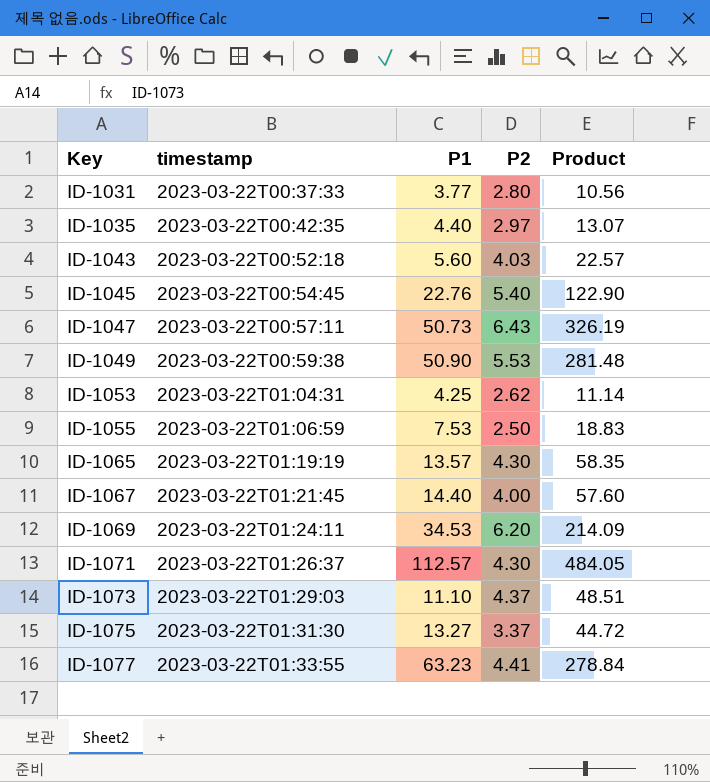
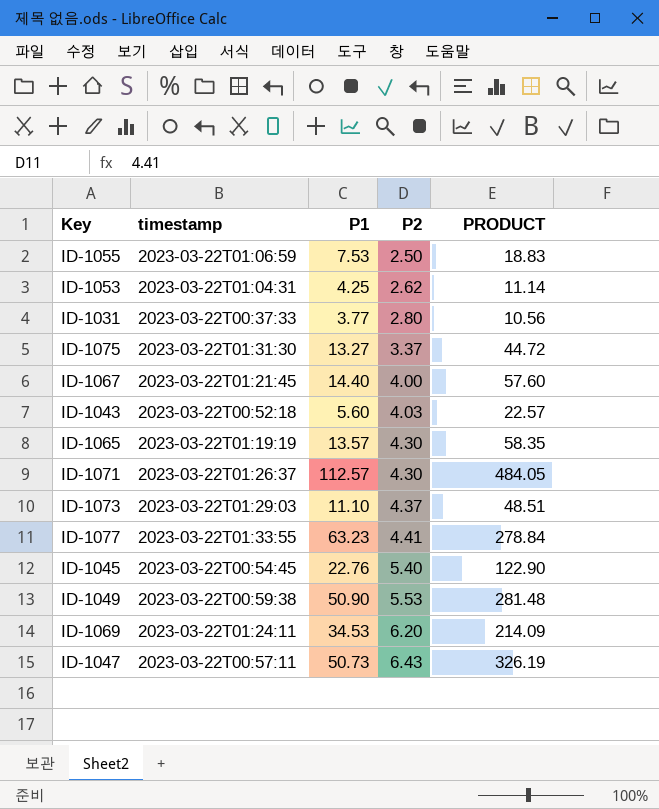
row order: Key ascending -> P2 ascending
column name: Product -> PRODUCT
row ID-1035: 2023-03-22T00:42:35 | 4.40 | 2.97 | 13.07 -> none

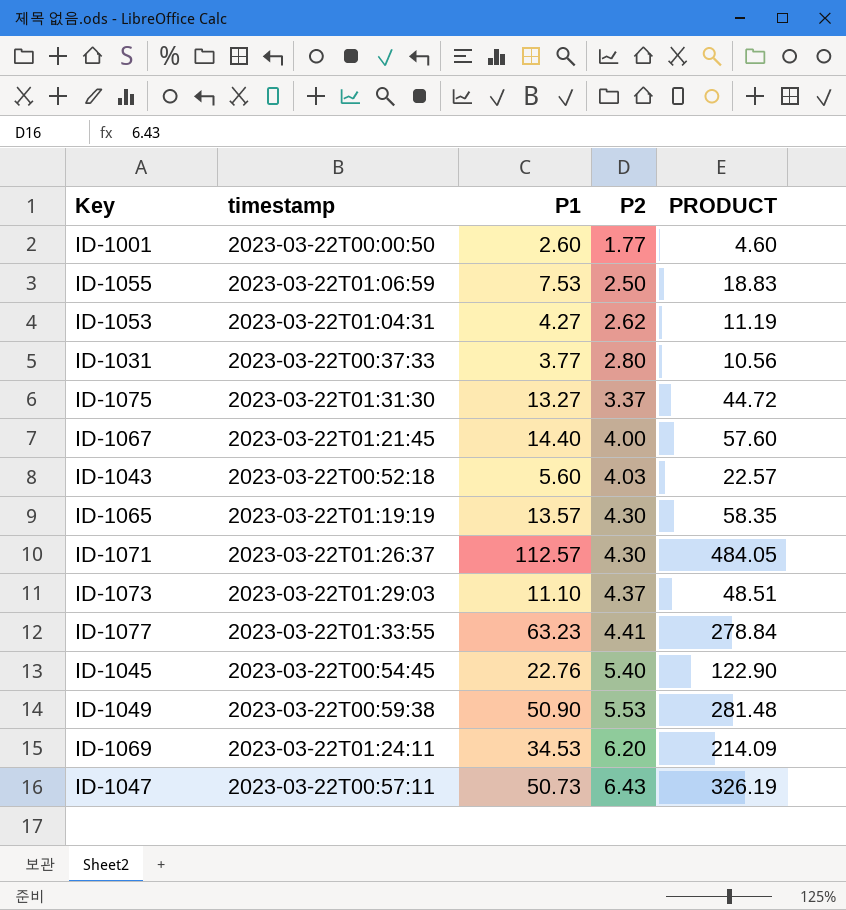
row ID-1001: none -> 2023-03-22T00:00:50 | 2.60 | 1.77 | 4.60
ID-1053 | P1: 4.25 -> 4.27
ID-1053 | PRODUCT: 11.14 -> 11.19

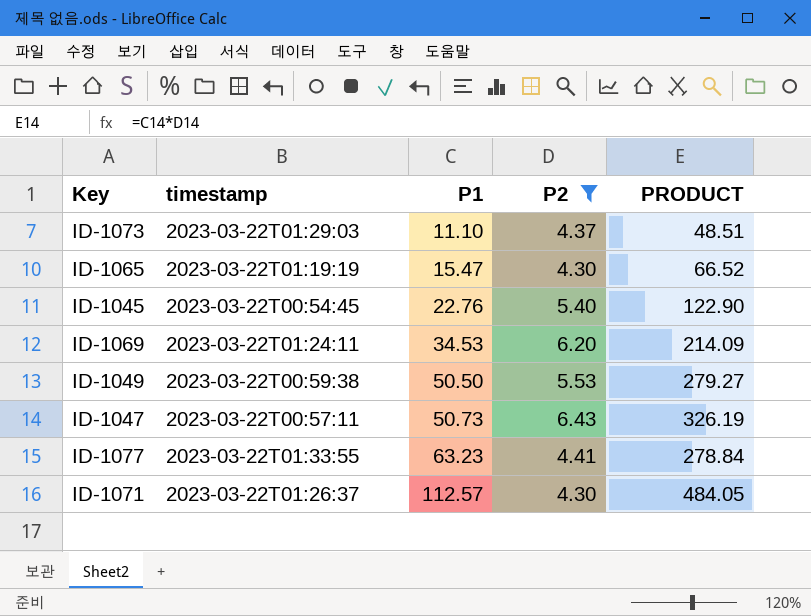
filter: none -> P2 >= 4.30
row order: P2 ascending -> P1 ascending
ID-1065 | P1: 13.57 -> 15.47
ID-1065 | PRODUCT: 58.35 -> 66.52
ID-1049 | P1: 50.90 -> 50.50
ID-1049 | PRODUCT: 281.48 -> 279.27

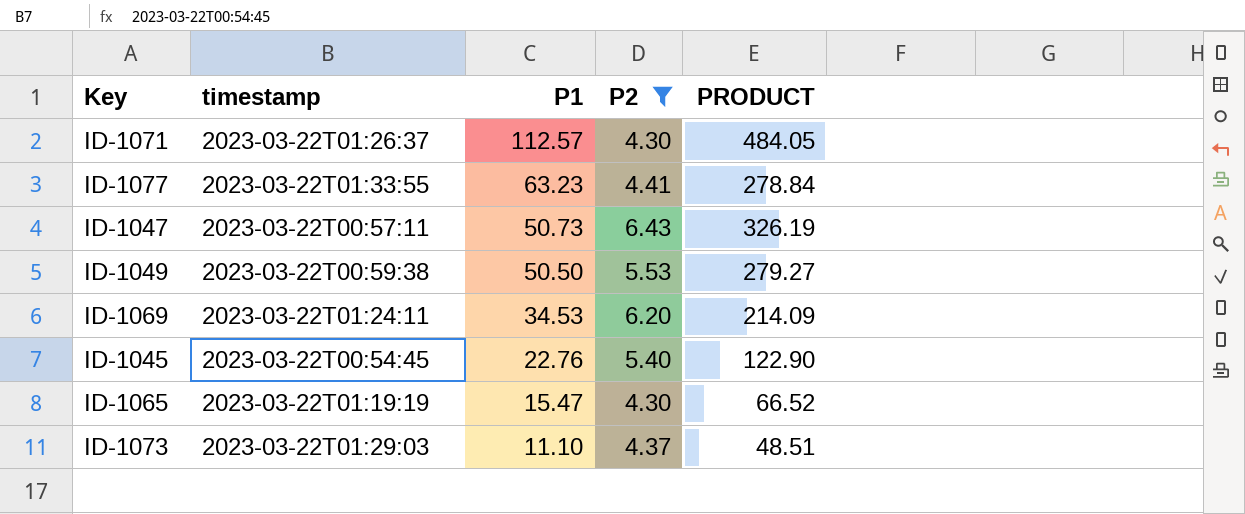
row order: P1 ascending -> P1 descending

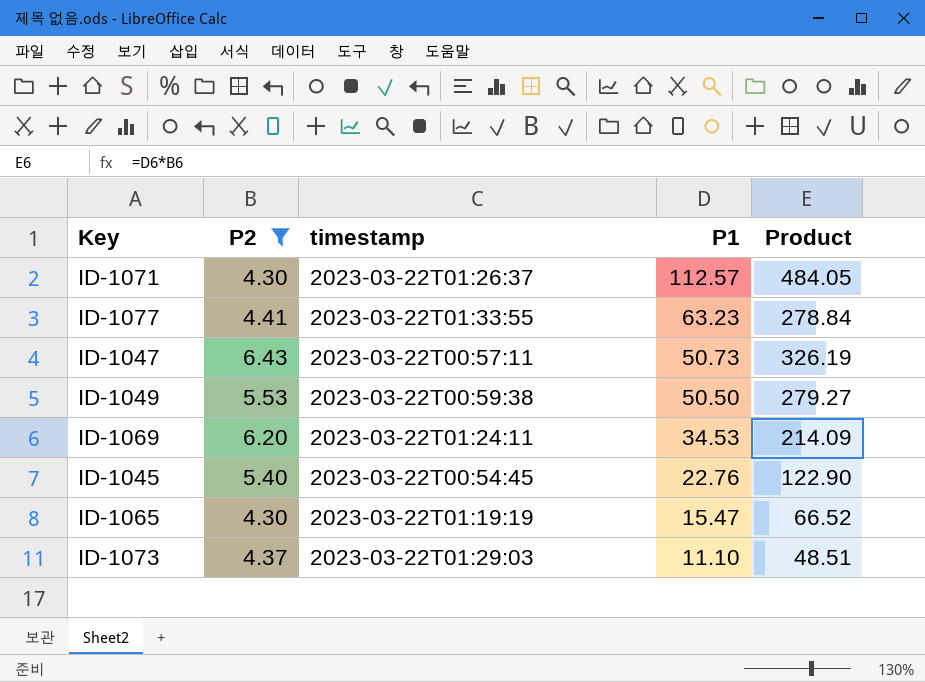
column P2 | position: 4 -> 2
column name: PRODUCT -> Product

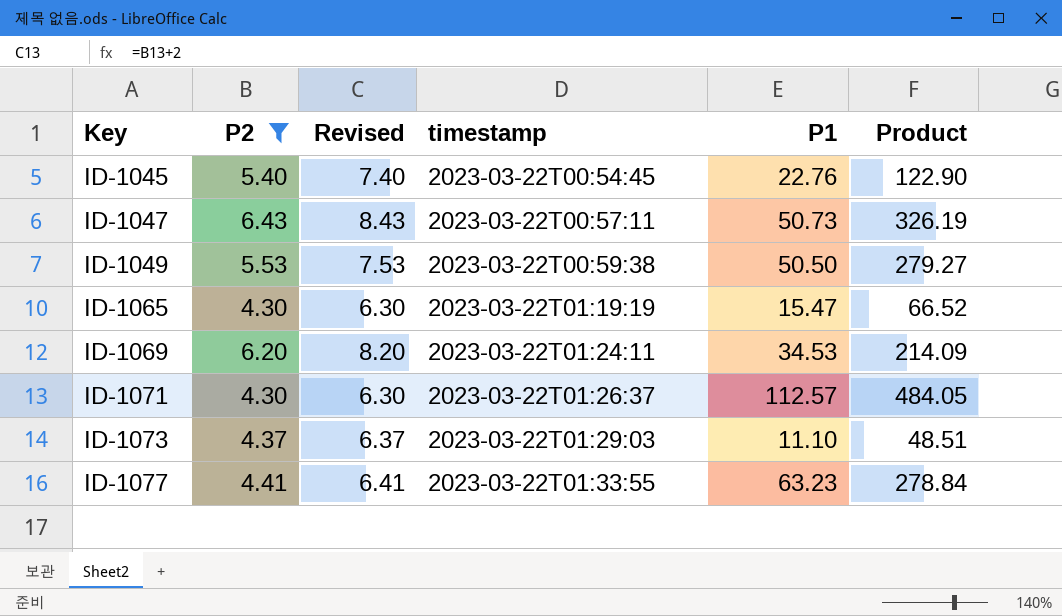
row order: P1 descending -> Key ascending
column Revised | formula: none -> [P2] + 2

